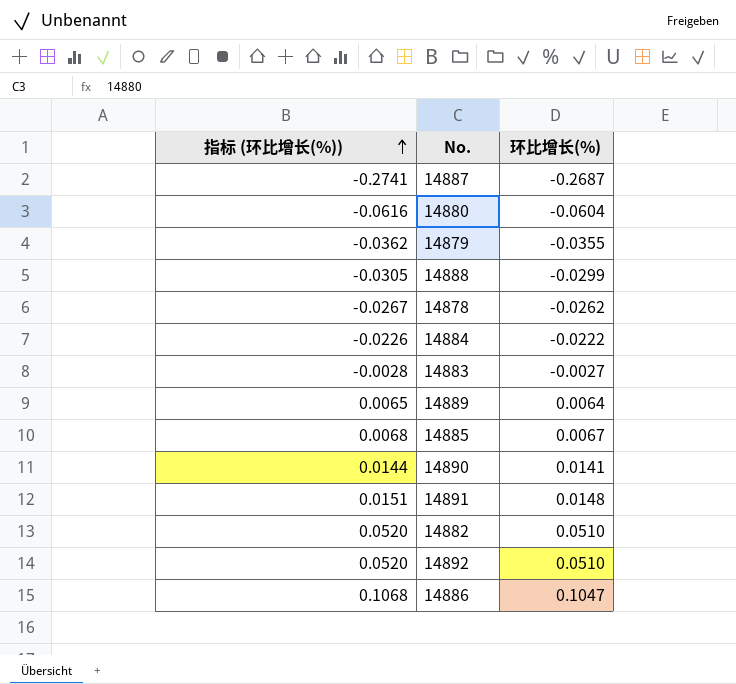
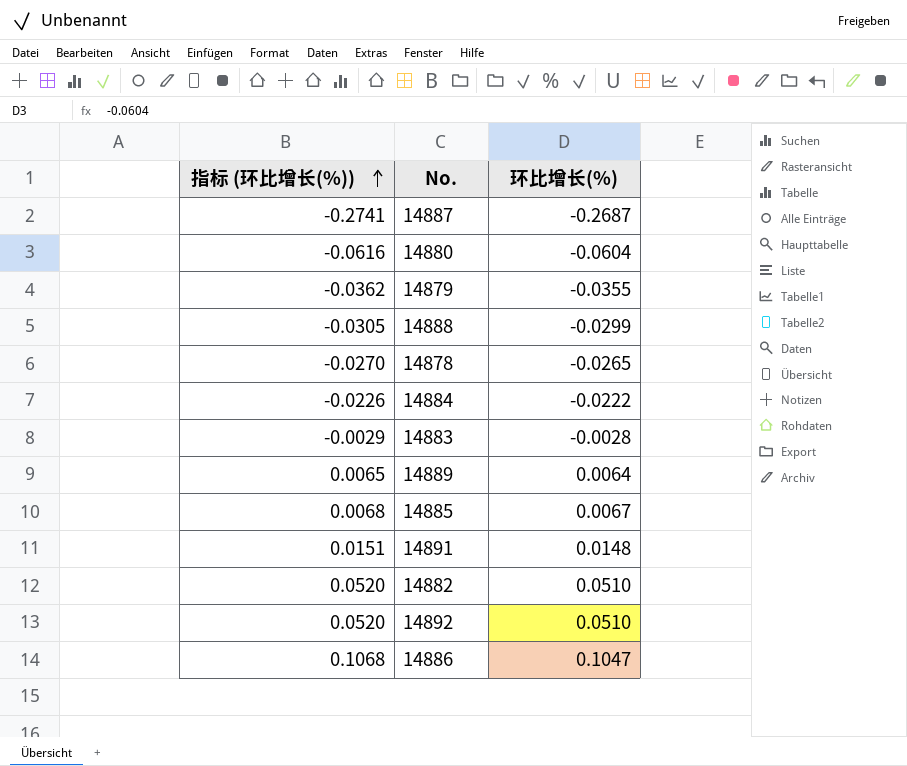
row 14890: 0.0144 | 0.0141 -> none
14878 | 指标 (环比增长(%)): -0.0267 -> -0.0270
14878 | 环比增长(%): -0.0262 -> -0.0265
14883 | 指标 (环比增长(%)): -0.0028 -> -0.0029
14883 | 环比增长(%): -0.0027 -> -0.0028

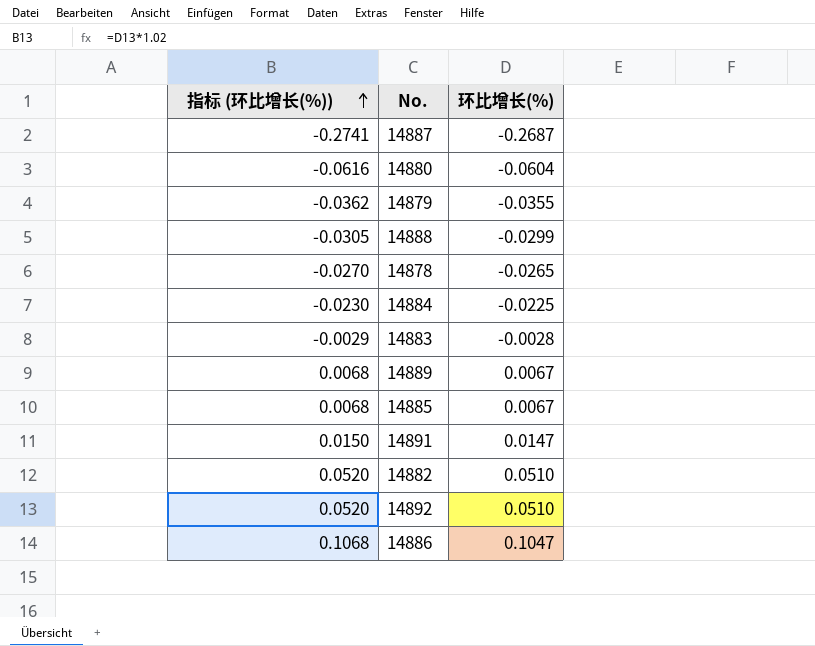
14884 | 指标 (环比增长(%)): -0.0226 -> -0.0230
14884 | 环比增长(%): -0.0222 -> -0.0225
14889 | 指标 (环比增长(%)): 0.0065 -> 0.0068
14889 | 环比增长(%): 0.0064 -> 0.0067
14891 | 指标 (环比增长(%)): 0.0151 -> 0.0150
14891 | 环比增长(%): 0.0148 -> 0.0147

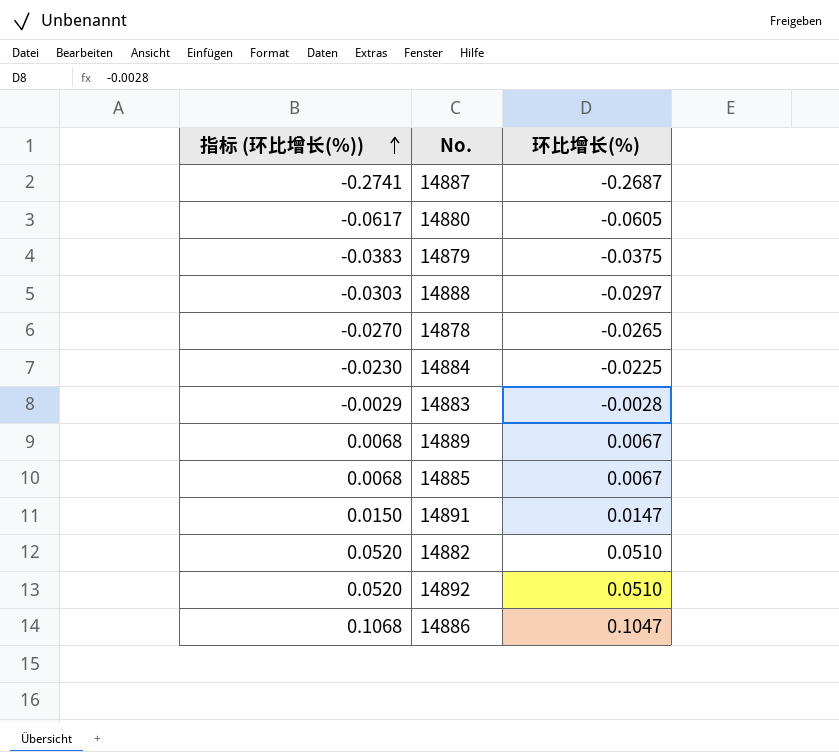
14880 | 指标 (环比增长(%)): -0.0616 -> -0.0617
14880 | 环比增长(%): -0.0604 -> -0.0605
14879 | 指标 (环比增长(%)): -0.0362 -> -0.0383
14879 | 环比增长(%): -0.0355 -> -0.0375
14888 | 指标 (环比增长(%)): -0.0305 -> -0.0303
14888 | 环比增长(%): -0.0299 -> -0.0297

